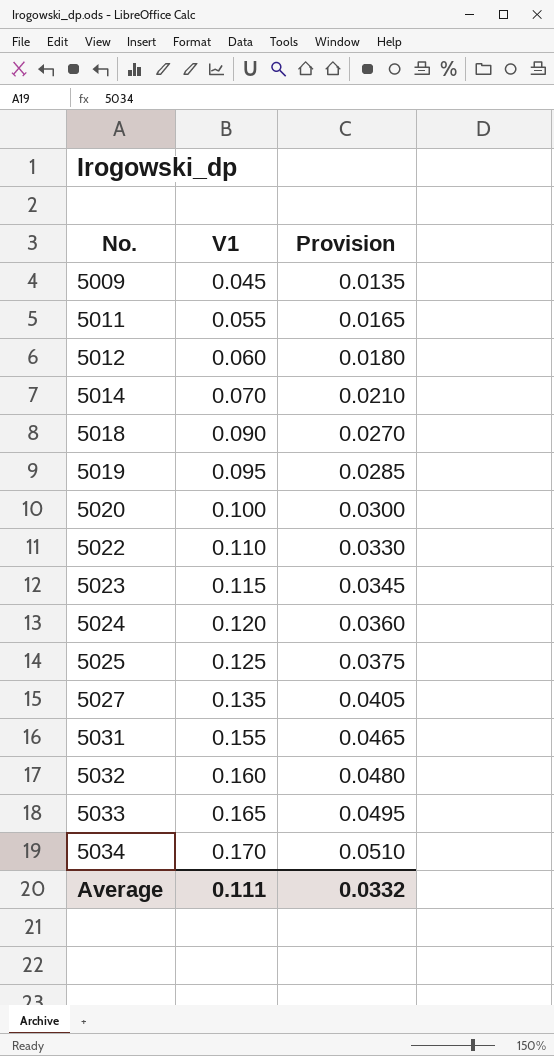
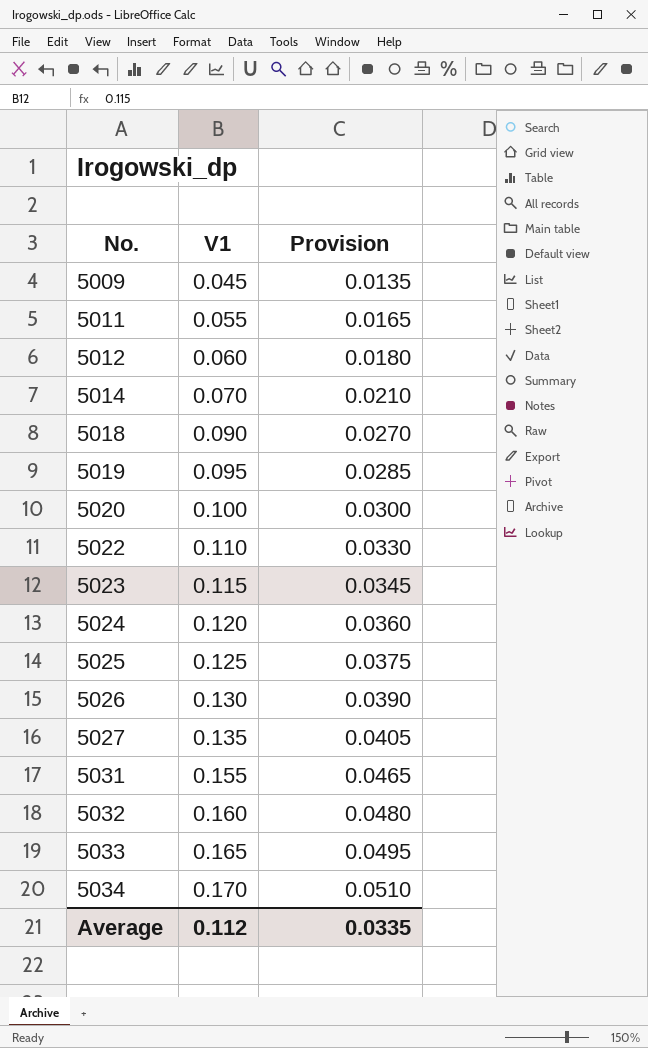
row 5026: none -> 0.130 | 0.0390
Average | V1: 0.111 -> 0.112
Average | Provision: 0.0332 -> 0.0335

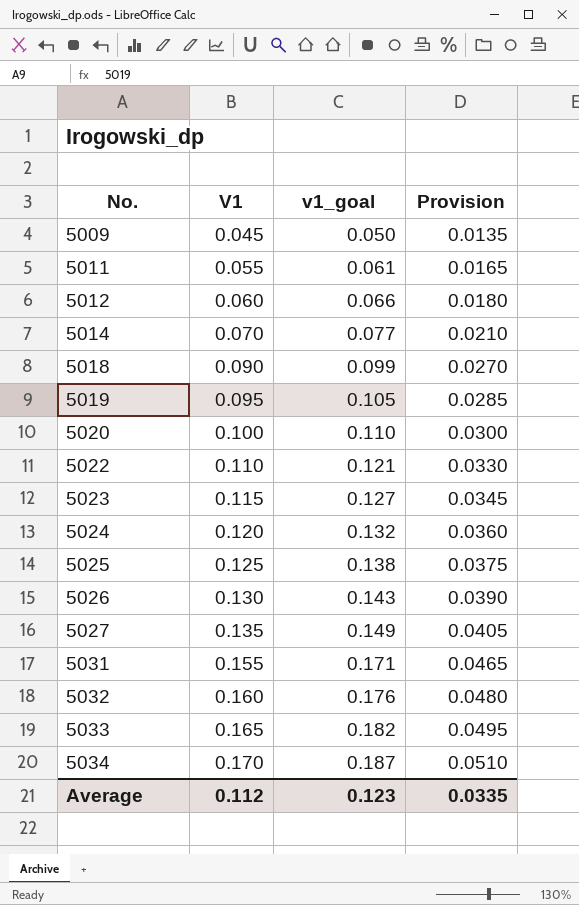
column v1_goal | formula: none -> [V1] * 1.1

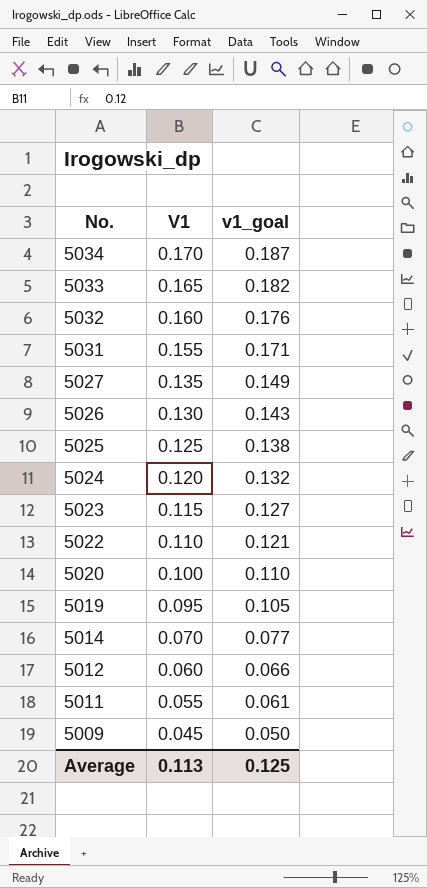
row order: No. ascending -> No. descending
column Provision | formula: [V1] * 0.3 -> none
row 5018: 0.090 | 0.099 | 0.0270 -> none
Average | V1: 0.112 -> 0.113
Average | v1_goal: 0.123 -> 0.125

